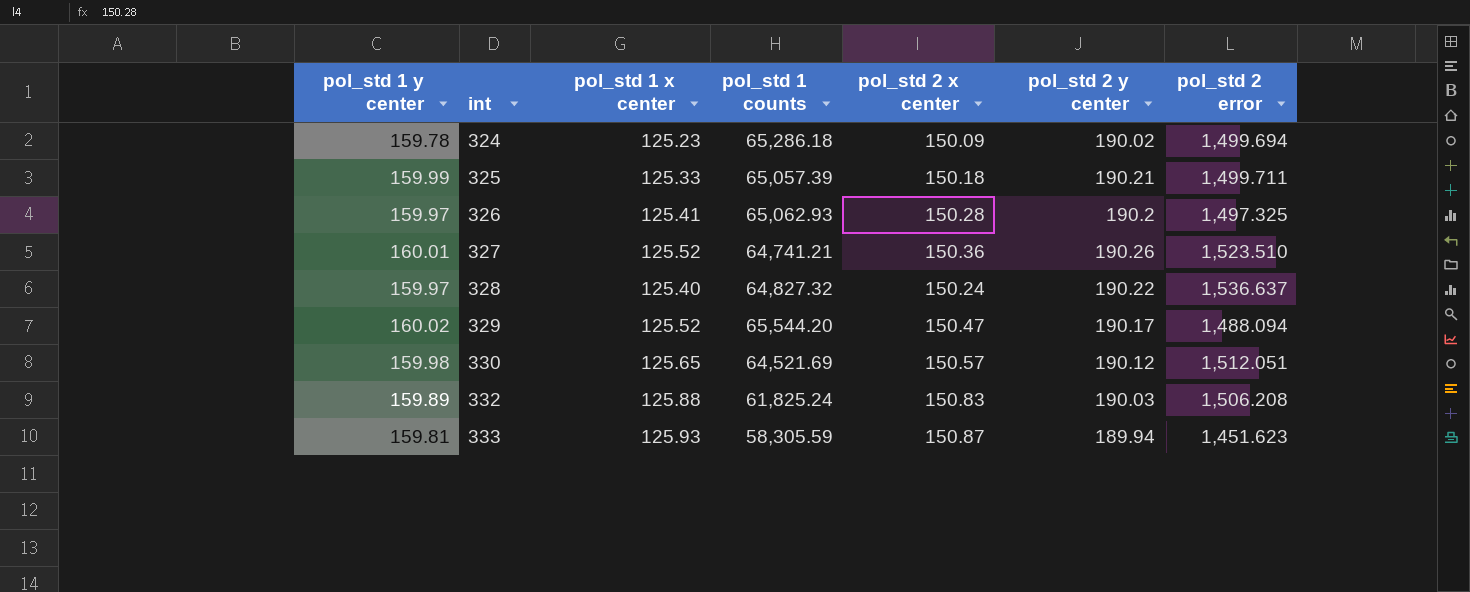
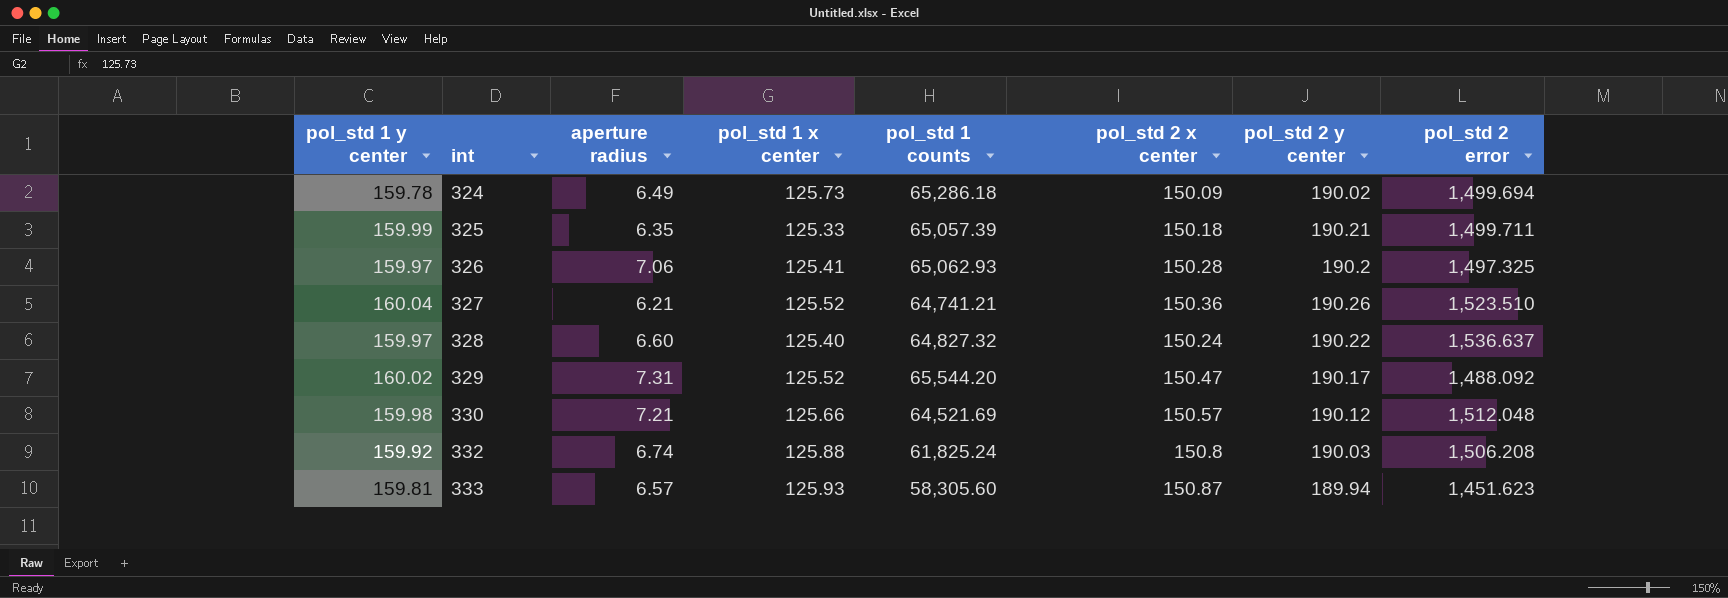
column aperture radius | position: none -> 3
324 | pol_std 1 x center: 125.23 -> 125.73
327 | pol_std 1 y center: 160.01 -> 160.04
329 | pol_std 2 error: 1,488.094 -> 1,488.092
330 | pol_std 1 x center: 125.65 -> 125.66
330 | pol_std 2 error: 1,512.051 -> 1,512.048
332 | pol_std 1 y center: 159.89 -> 159.92
332 | pol_std 2 x center: 150.83 -> 150.8
333 | pol_std 1 counts: 58,305.59 -> 58,305.60

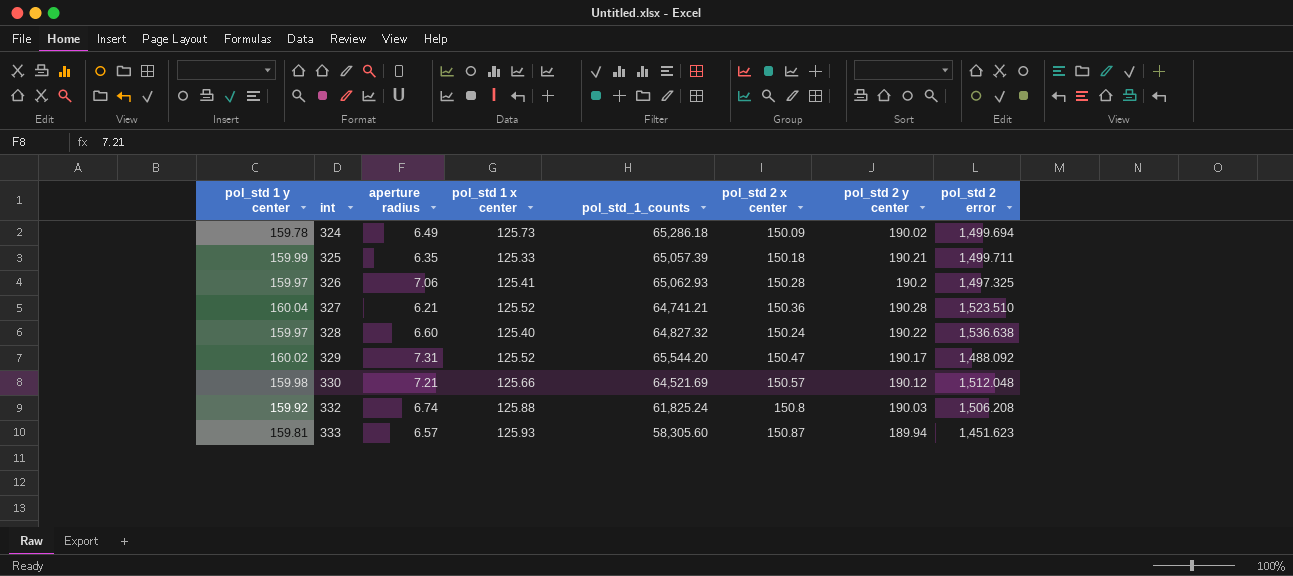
column name: pol_std 1 counts -> pol_std_1_counts
327 | pol_std 2 y center: 190.26 -> 190.28
328 | pol_std 2 error: 1,536.637 -> 1,536.638

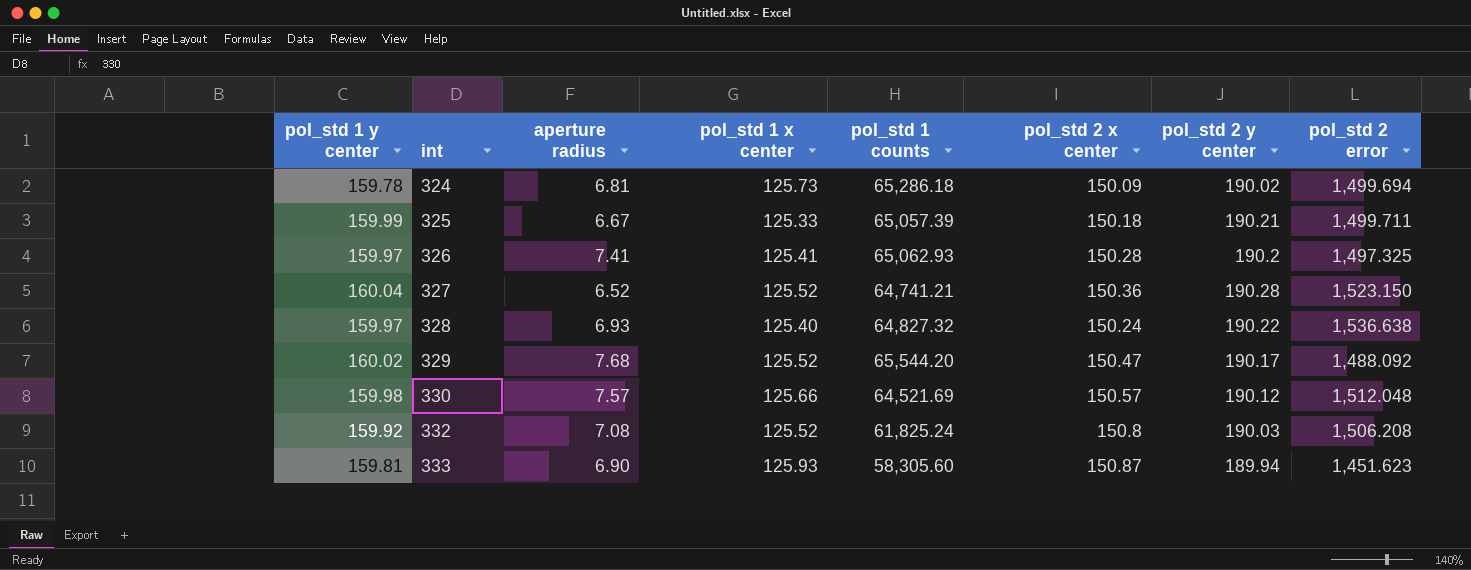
column name: pol_std_1_counts -> pol_std 1 counts
324 | aperture radius: 6.49 -> 6.81
325 | aperture radius: 6.35 -> 6.67
326 | aperture radius: 7.06 -> 7.41
327 | aperture radius: 6.21 -> 6.52
327 | pol_std 2 error: 1,523.510 -> 1,523.150
328 | aperture radius: 6.60 -> 6.93
329 | aperture radius: 7.31 -> 7.68
330 | aperture radius: 7.21 -> 7.57
332 | aperture radius: 6.74 -> 7.08
332 | pol_std 1 x center: 125.88 -> 125.52
333 | aperture radius: 6.57 -> 6.90

